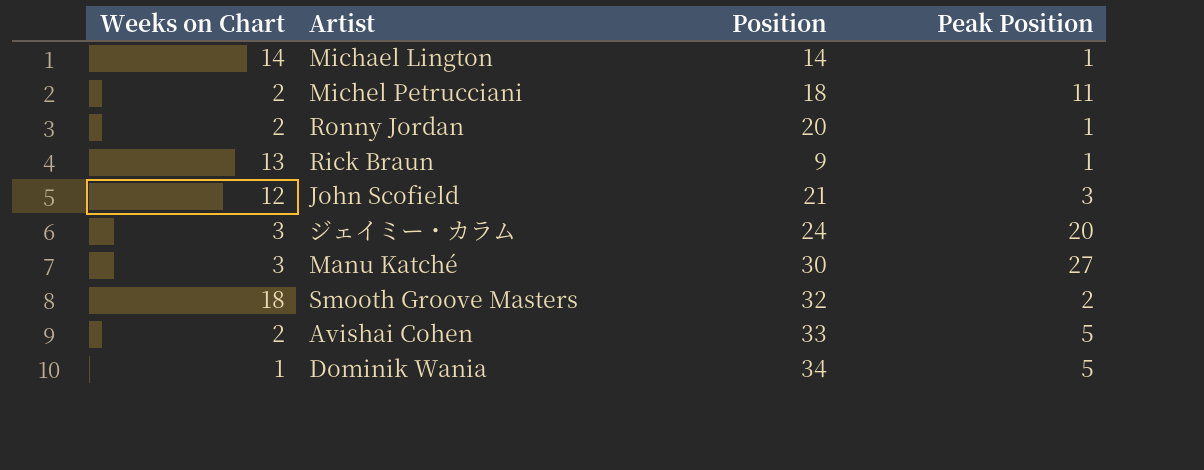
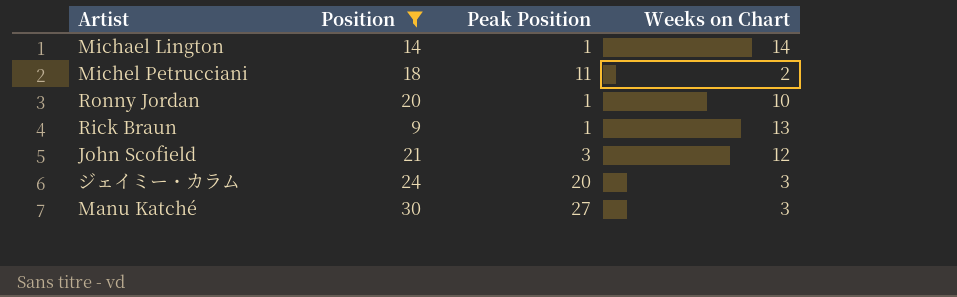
filter: none -> Position <= 30
column Weeks on Chart | position: 1 -> 4
Ronny Jordan | Weeks on Chart: 2 -> 10

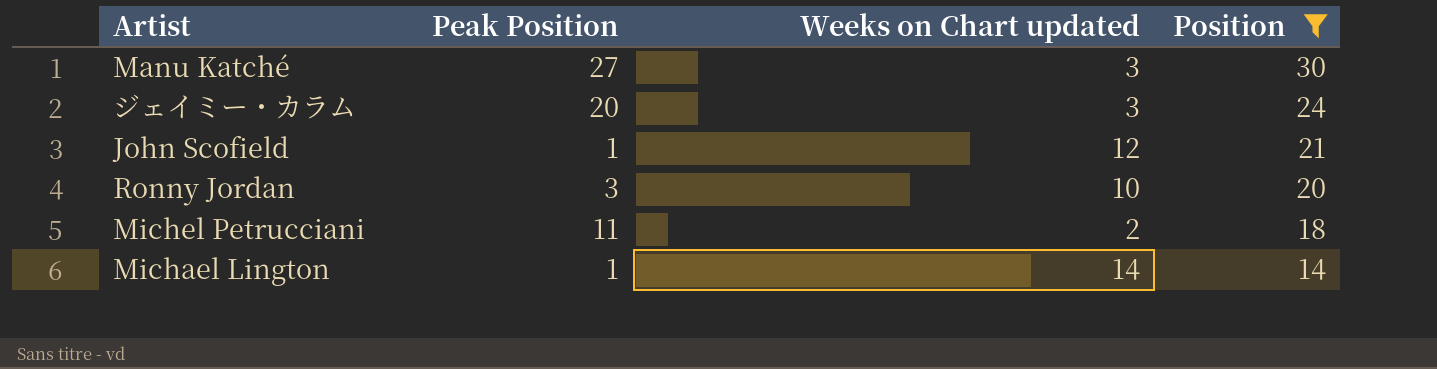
row order: none -> Position descending
column name: Weeks on Chart -> Weeks on Chart updated
column Position | position: 2 -> 4
row Rick Braun: 9 | 1 | 13 -> none
John Scofield | Peak Position: 3 -> 1
Ronny Jordan | Peak Position: 1 -> 3

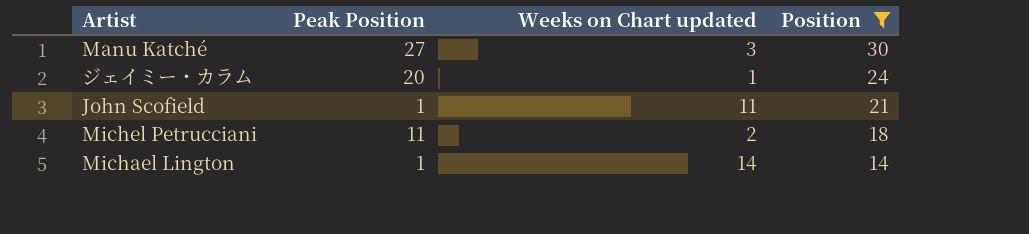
row Ronny Jordan: 3 | 10 | 20 -> none
ジェイミー・カラム | Weeks on Chart updated: 3 -> 1
John Scofield | Weeks on Chart updated: 12 -> 11

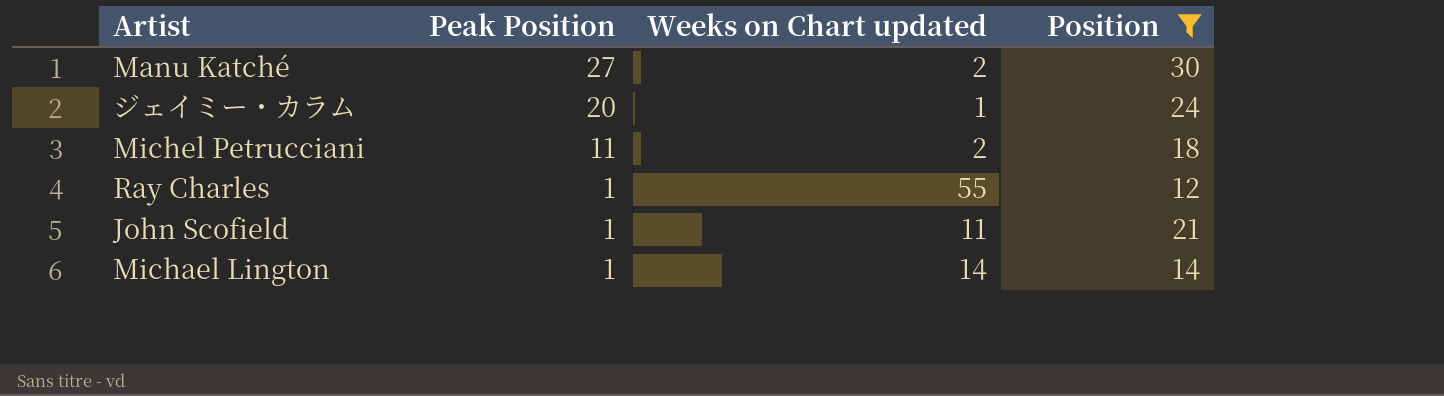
row order: Position descending -> Peak Position descending
Manu Katché | Weeks on Chart updated: 3 -> 2
row Ray Charles: none -> 1 | 55 | 12

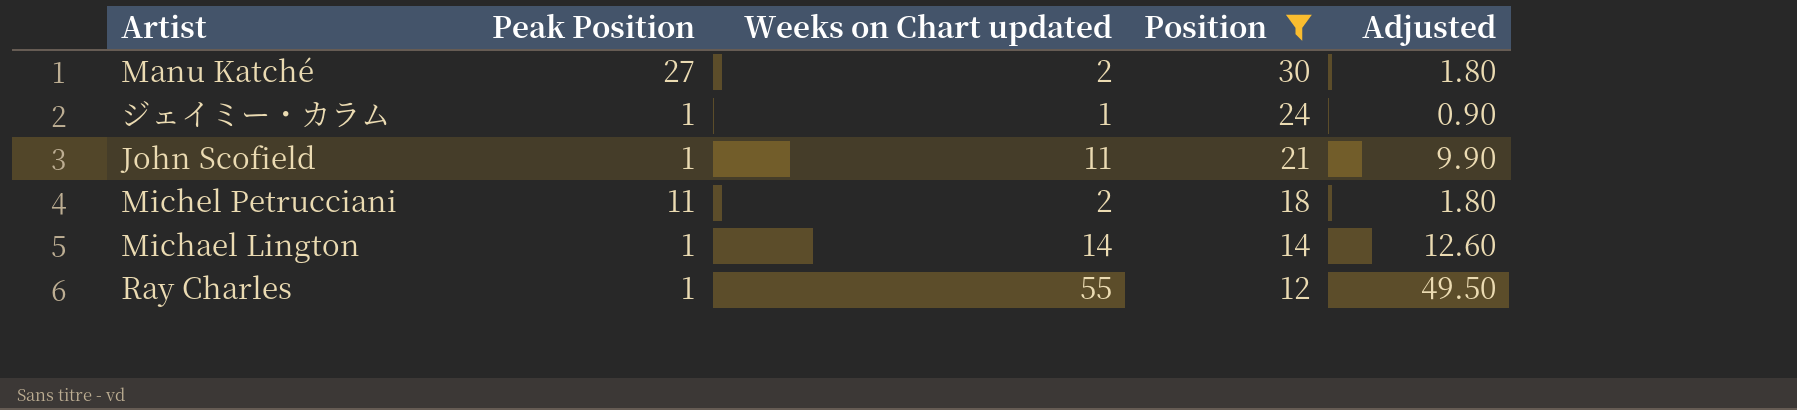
row order: Peak Position descending -> Position descending
column Adjusted | formula: none -> [Weeks on Chart updated] * 0.9
ジェイミー・カラム | Peak Position: 20 -> 1

